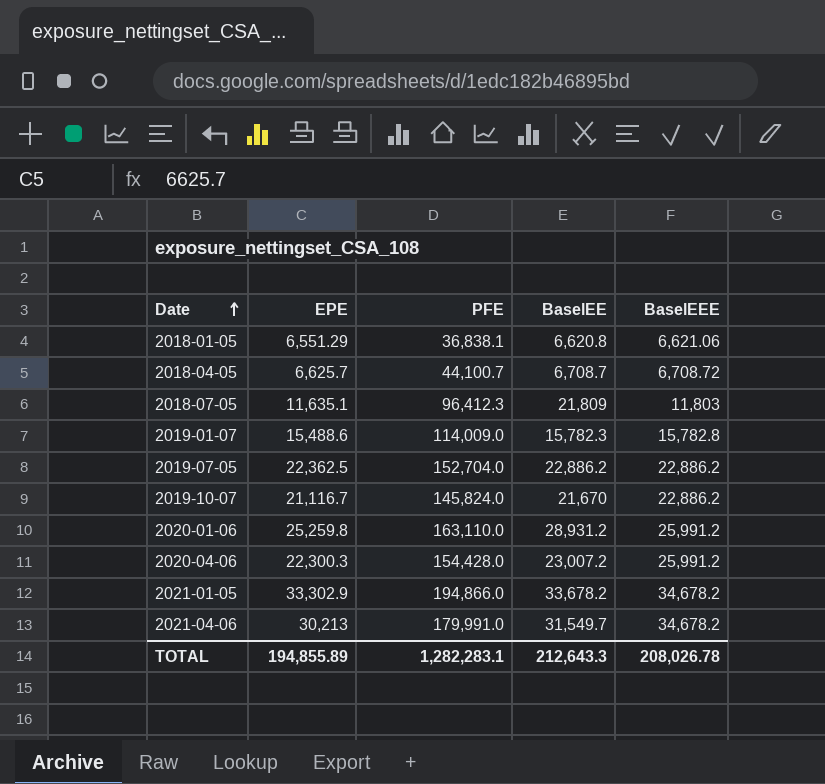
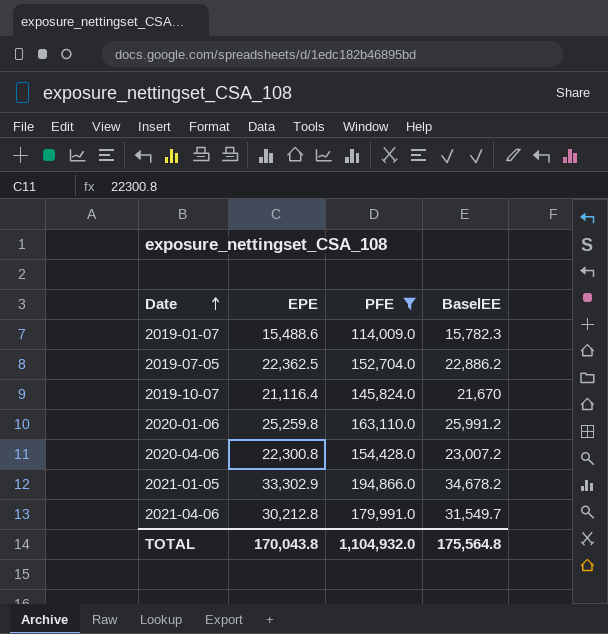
filter: none -> PFE >= 114,009.0
column BaselEEE | position: 5 -> none
2019-10-07 | EPE: 21,116.7 -> 21,116.4
2020-01-06 | BaselEE: 28,931.2 -> 25,991.2
2020-04-06 | EPE: 22,300.3 -> 22,300.8
2021-01-05 | BaselEE: 33,678.2 -> 34,678.2
2021-04-06 | EPE: 30,213 -> 30,212.8
TOTAL | EPE: 194,855.89 -> 170,043.8
TOTAL | PFE: 1,282,283.1 -> 1,104,932.0
TOTAL | BaselEE: 212,643.3 -> 175,564.8

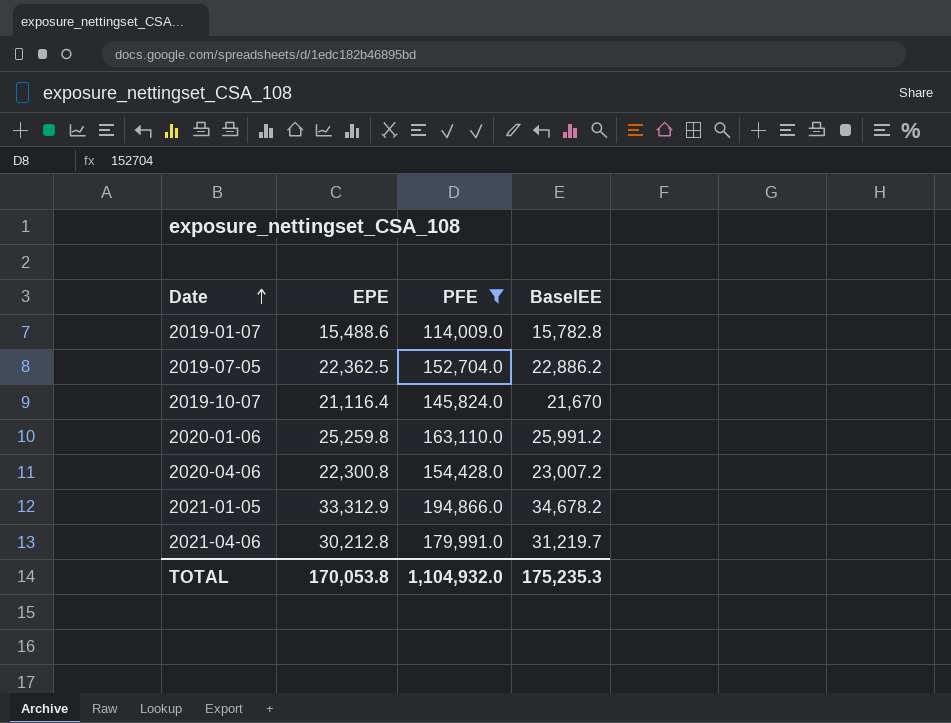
2019-01-07 | BaselEE: 15,782.3 -> 15,782.8
2021-01-05 | EPE: 33,302.9 -> 33,312.9
2021-04-06 | BaselEE: 31,549.7 -> 31,219.7
TOTAL | EPE: 170,043.8 -> 170,053.8
TOTAL | BaselEE: 175,564.8 -> 175,235.3

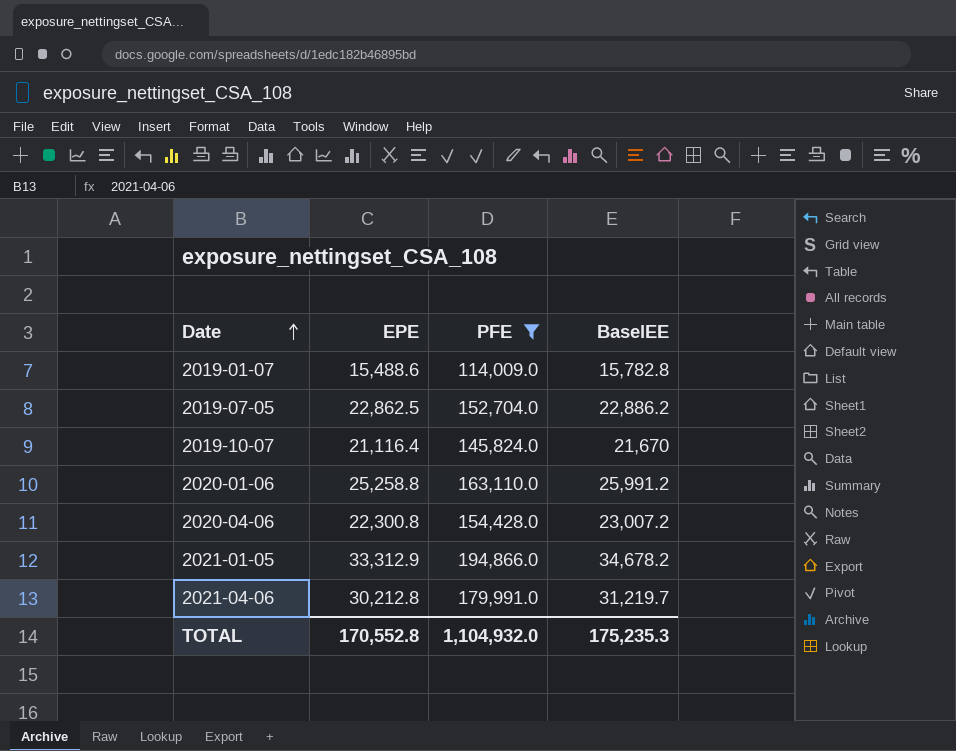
2019-07-05 | EPE: 22,362.5 -> 22,862.5
2020-01-06 | EPE: 25,259.8 -> 25,258.8
TOTAL | EPE: 170,053.8 -> 170,552.8

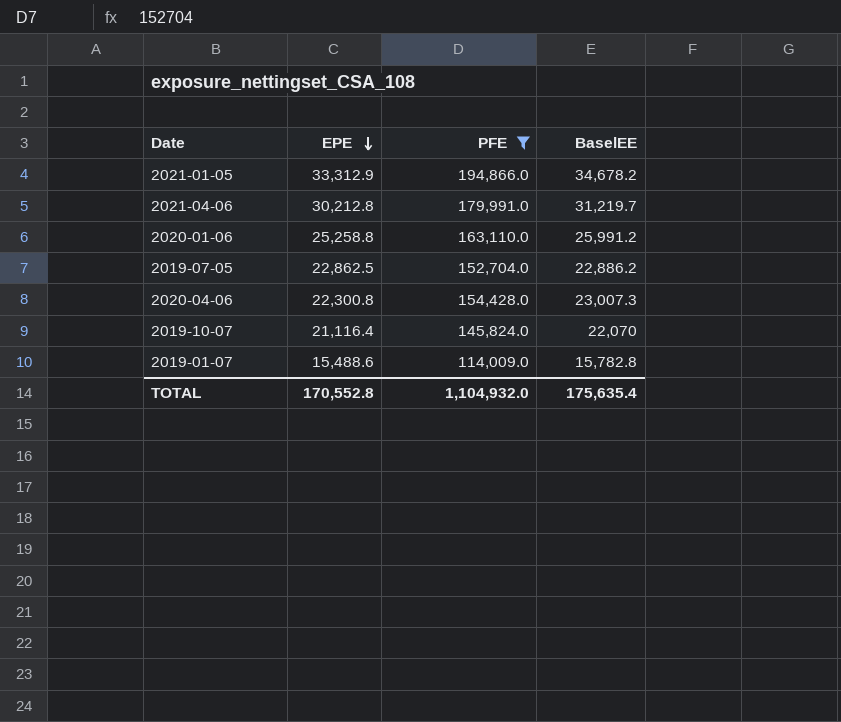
row order: Date ascending -> EPE descending
2020-04-06 | BaselEE: 23,007.2 -> 23,007.3
2019-10-07 | BaselEE: 21,670 -> 22,070
TOTAL | BaselEE: 175,235.3 -> 175,635.4

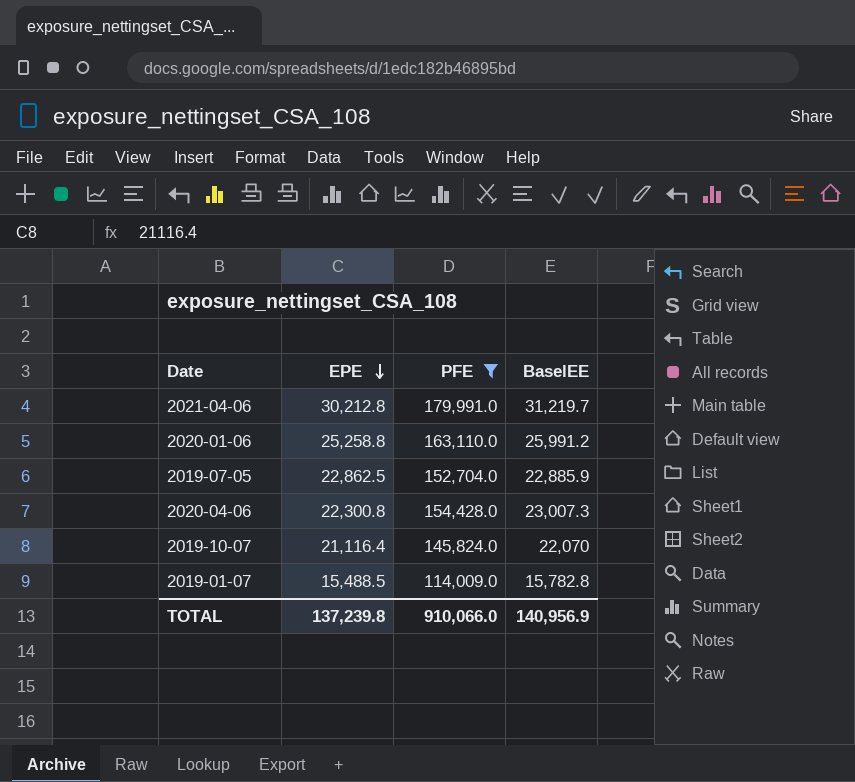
row 2021-01-05: 33,312.9 | 194,866.0 | 34,678.2 -> none
2019-07-05 | BaselEE: 22,886.2 -> 22,885.9
2019-01-07 | EPE: 15,488.6 -> 15,488.5
TOTAL | EPE: 170,552.8 -> 137,239.8
TOTAL | PFE: 1,104,932.0 -> 910,066.0
TOTAL | BaselEE: 175,635.4 -> 140,956.9

